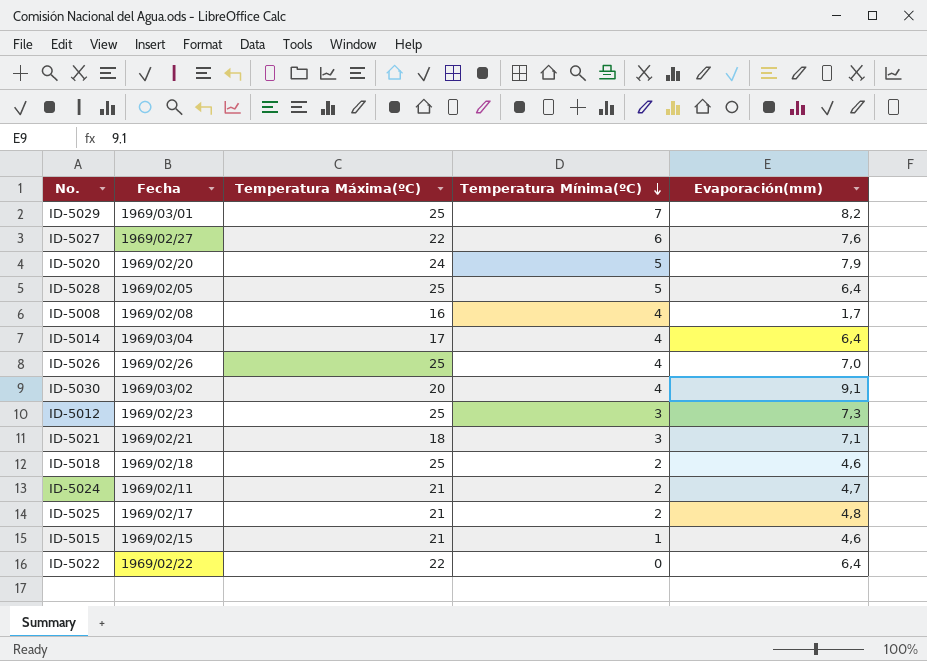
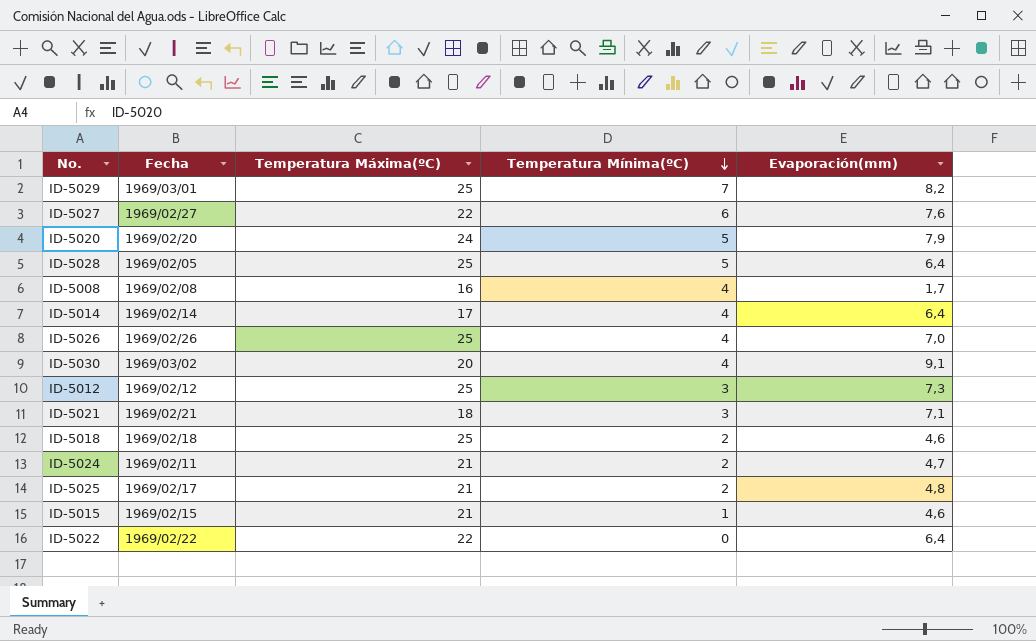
ID-5014 | Fecha: 1969/03/04 -> 1969/02/14
ID-5012 | Fecha: 1969/02/23 -> 1969/02/12

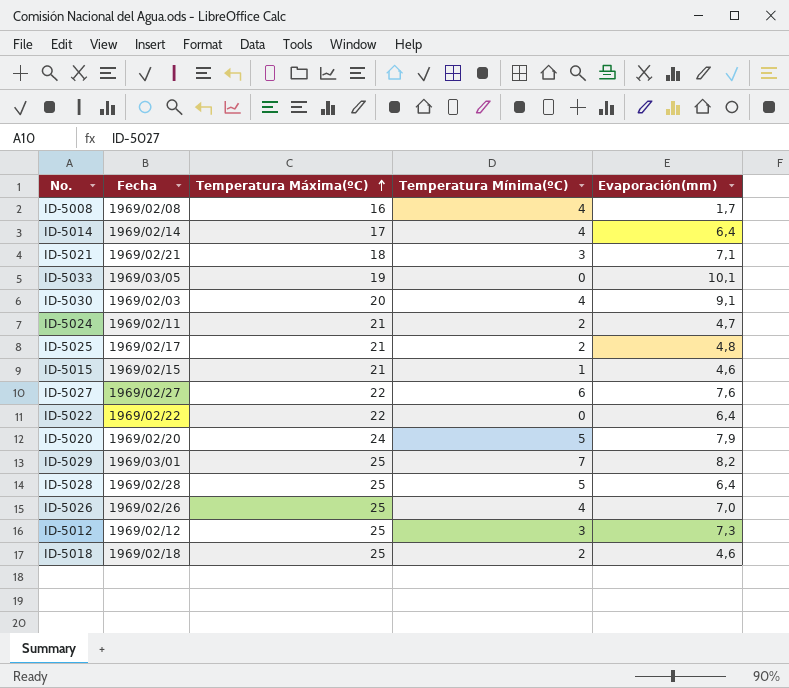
row order: Temperatura Mínima(ºC) descending -> Temperatura Máxima(ºC) ascending
row ID-5033: none -> 1969/03/05 | 19 | 0 | 10,1
ID-5030 | Fecha: 1969/03/02 -> 1969/02/03
ID-5028 | Fecha: 1969/02/05 -> 1969/02/28

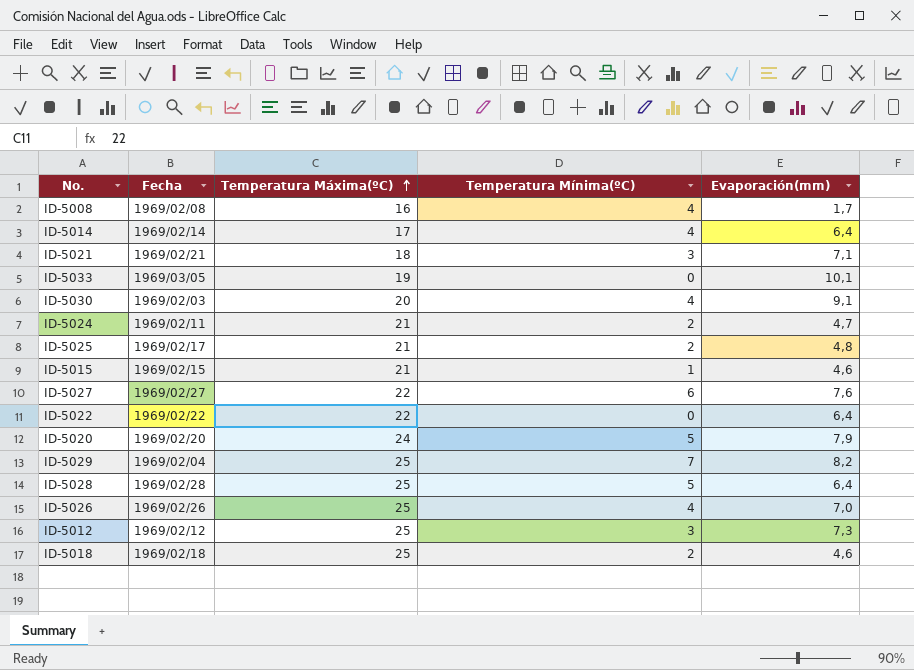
ID-5029 | Fecha: 1969/03/01 -> 1969/02/04

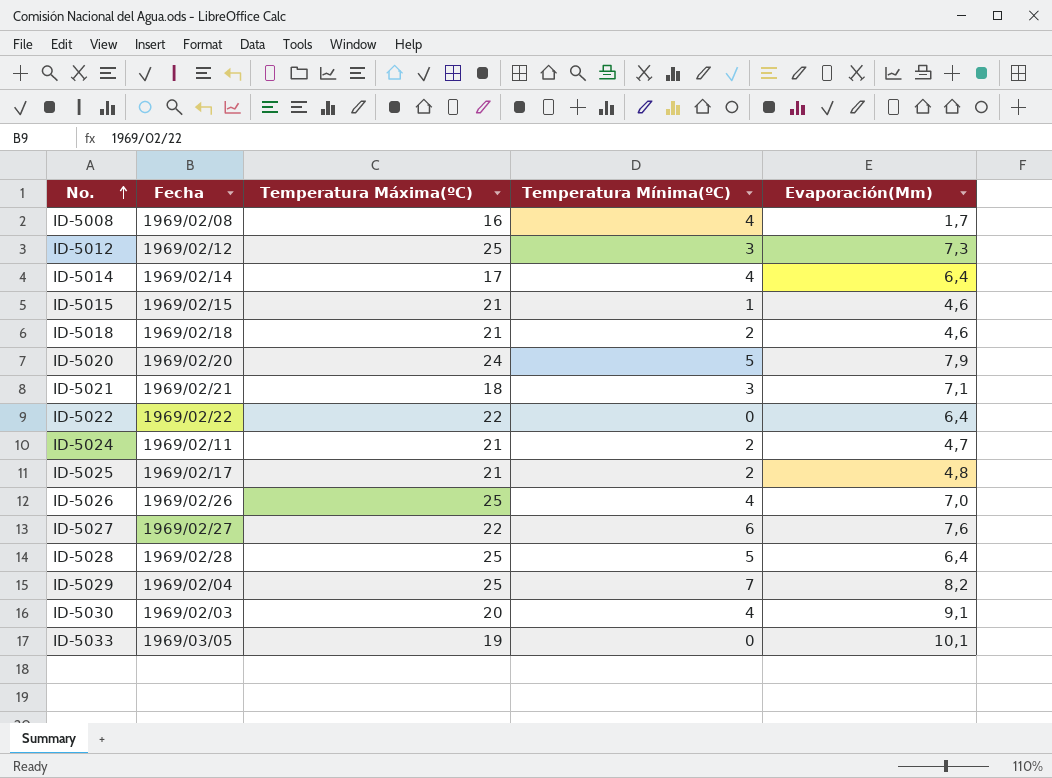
row order: Temperatura Máxima(ºC) ascending -> No. ascending
column name: Evaporación(mm) -> Evaporación(Mm)
ID-5018 | Temperatura Máxima(ºC): 25 -> 21

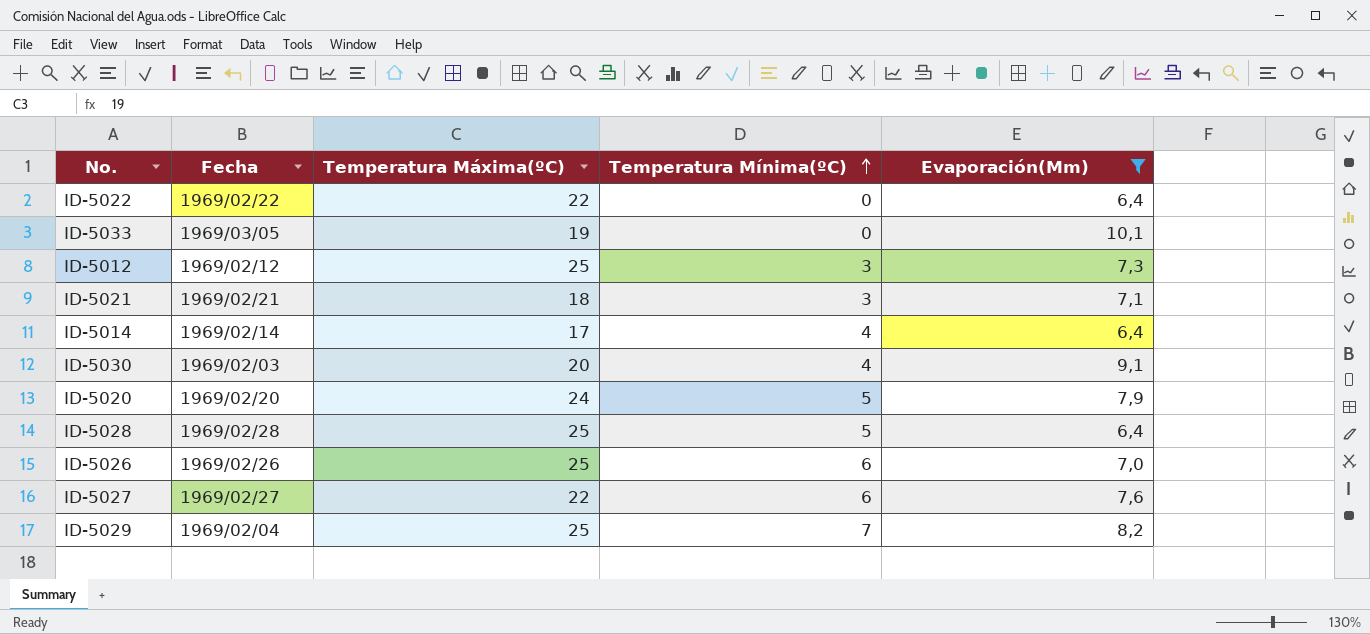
filter: none -> Evaporación(Mm) >= 6,4
row order: No. ascending -> Temperatura Mínima(ºC) ascending
ID-5026 | Temperatura Mínima(ºC): 4 -> 6

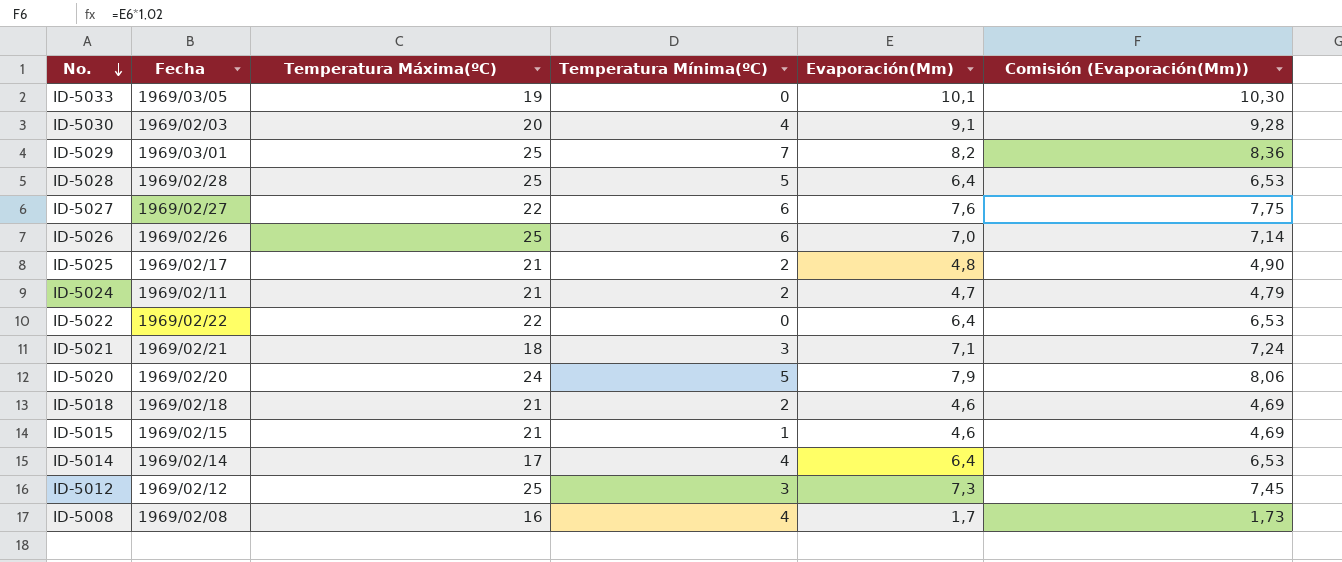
filter: Evaporación(Mm) >= 6,4 -> none
row order: Temperatura Mínima(ºC) ascending -> No. descending
column Comisión (Evaporación(Mm)) | formula: none -> [Evaporación(Mm)] * 1,02
ID-5029 | Fecha: 1969/02/04 -> 1969/03/01

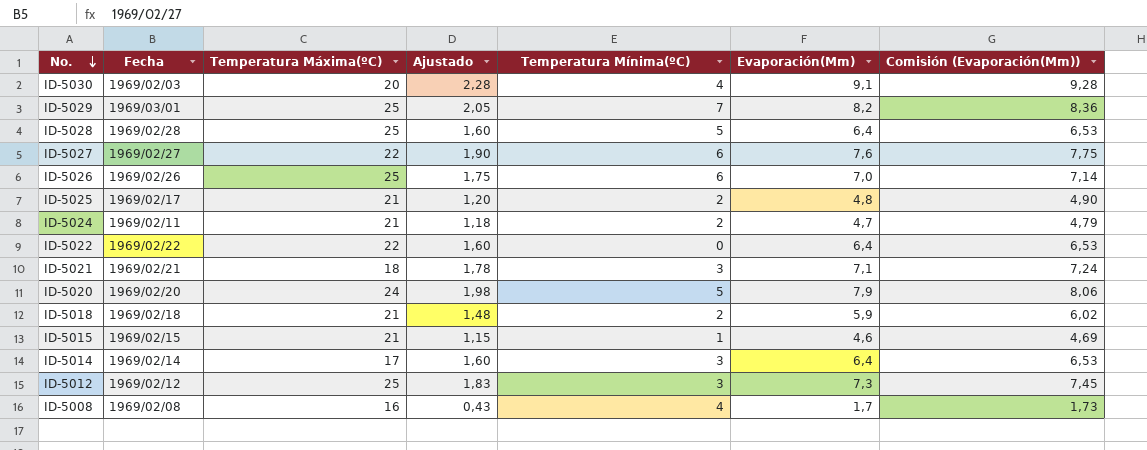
column Ajustado | formula: none -> [Evaporación(Mm)] * 0,25
row ID-5033: 1969/03/05 | 19 | 0 | 10,1 | 10,30 -> none
ID-5018 | Evaporación(Mm): 4,6 -> 5,9
ID-5018 | Comisión (Evaporación(Mm)): 4,69 -> 6,02
ID-5014 | Temperatura Mínima(ºC): 4 -> 3

